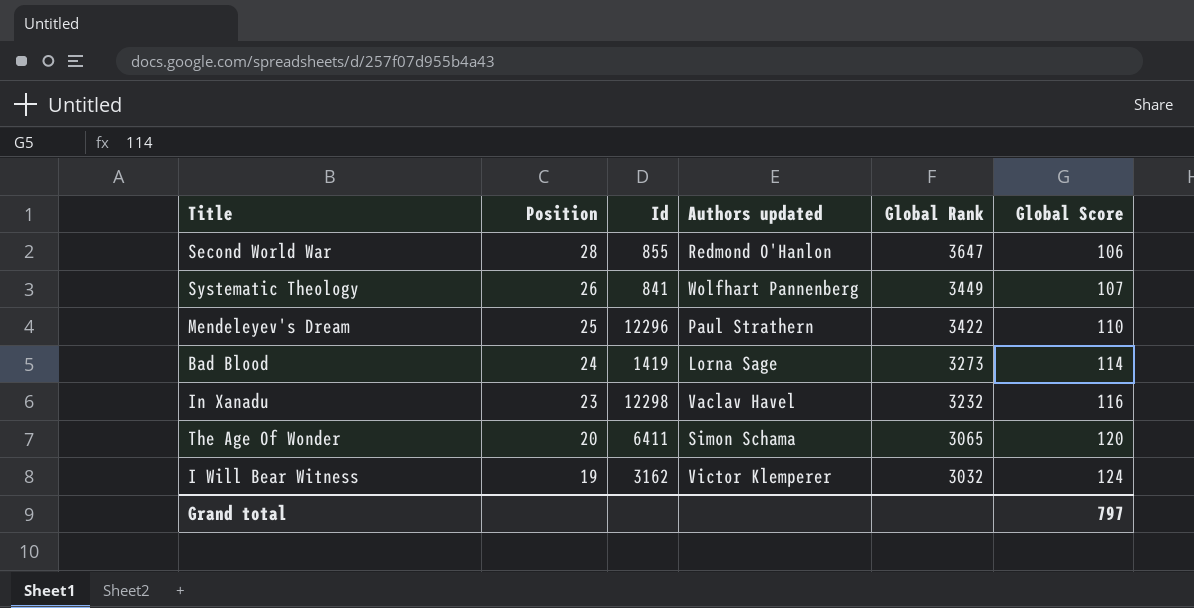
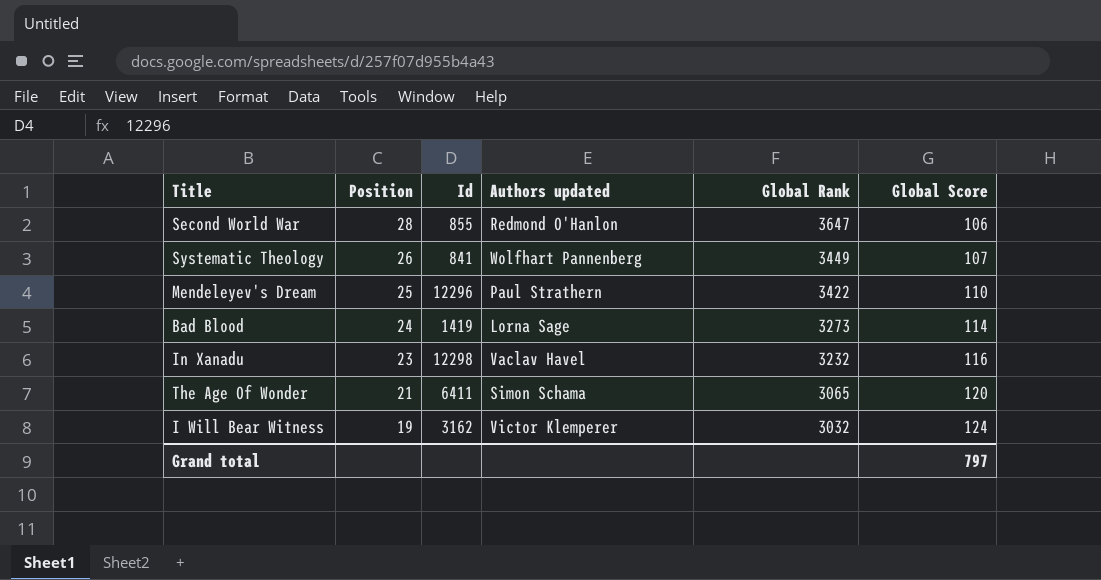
The Age Of Wonder | Position: 20 -> 21

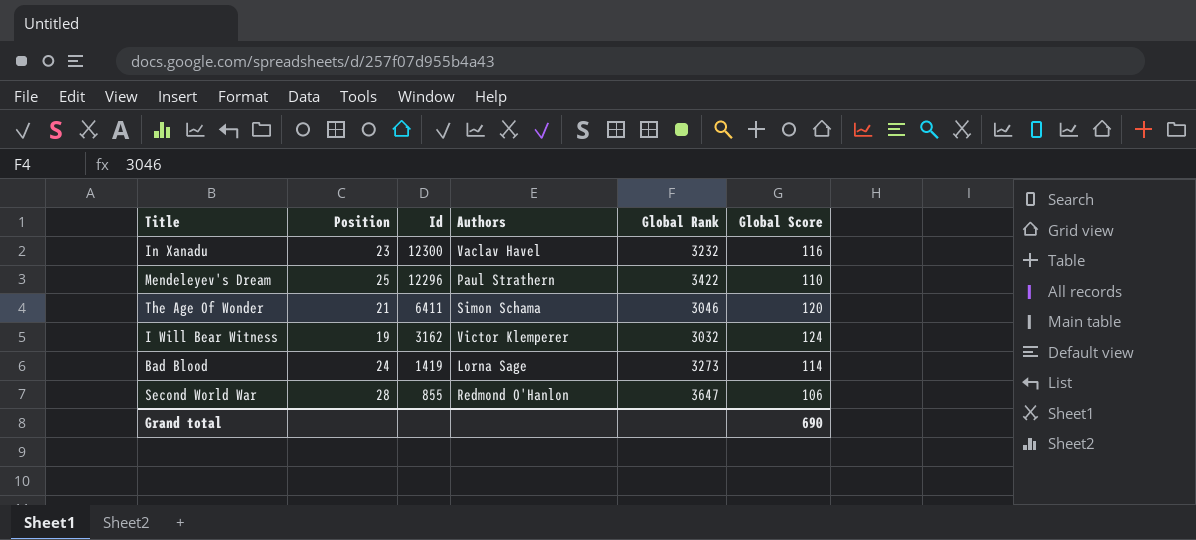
row order: Position descending -> Id descending
column name: Authors updated -> Authors
row Systematic Theology: 26 | 841 | Wolfhart Pannenberg | 3449 | 107 -> none
In Xanadu | Id: 12298 -> 12300
The Age Of Wonder | Global Rank: 3065 -> 3046
Grand total | Global Score: 797 -> 690

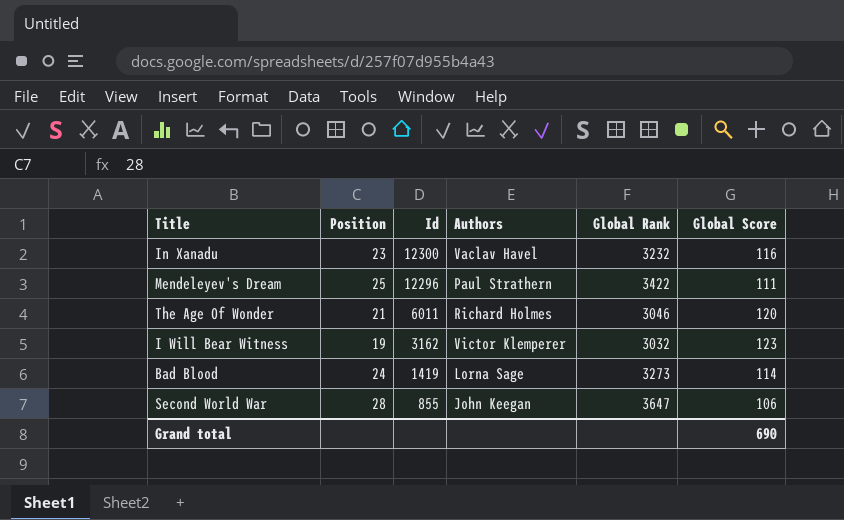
Mendeleyev's Dream | Global Score: 110 -> 111
The Age Of Wonder | Id: 6411 -> 6011
The Age Of Wonder | Authors: Simon Schama -> Richard Holmes
I Will Bear Witness | Global Score: 124 -> 123
Second World War | Authors: Redmond O'Hanlon -> John Keegan

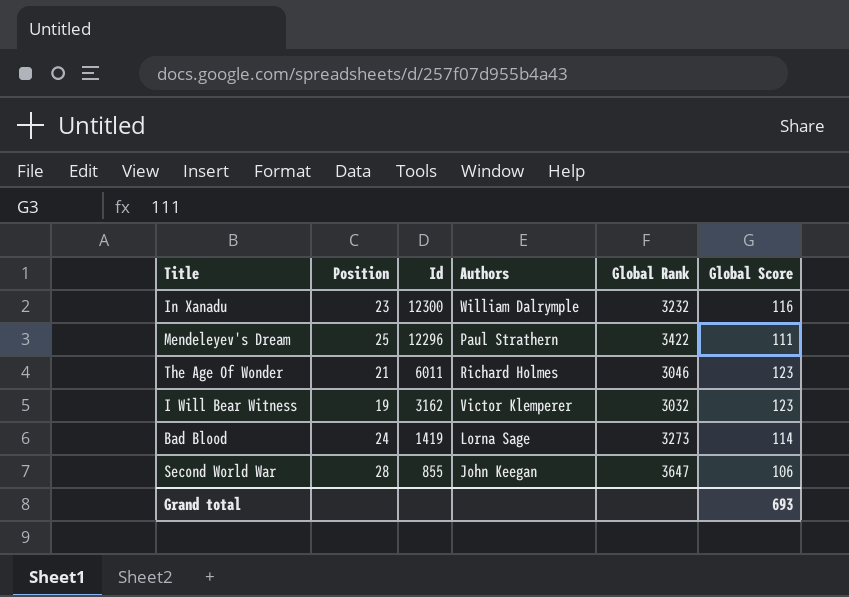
In Xanadu | Authors: Vaclav Havel -> William Dalrymple
The Age Of Wonder | Global Score: 120 -> 123
Grand total | Global Score: 690 -> 693

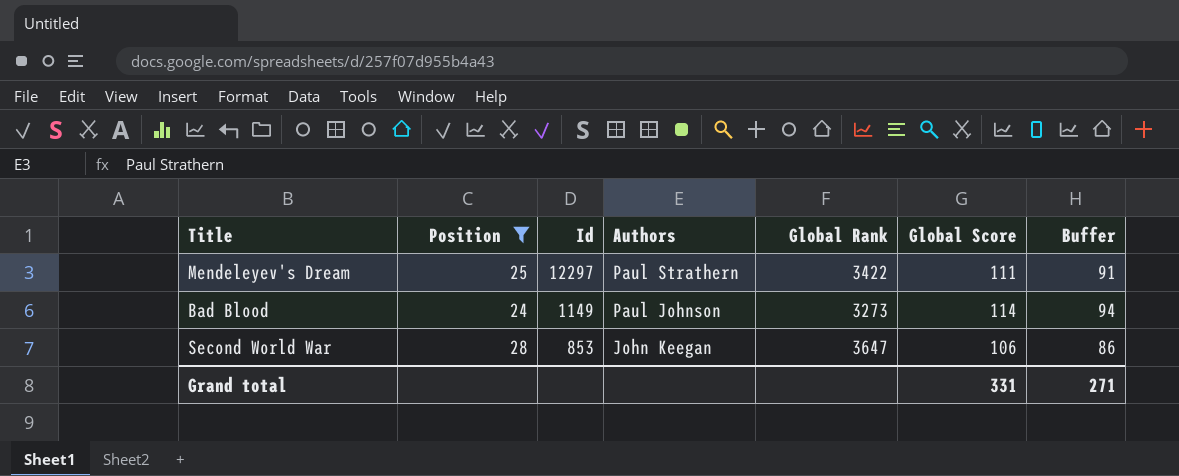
filter: none -> Position >= 24
column Buffer | formula: none -> [Global Score] - 20
Mendeleyev's Dream | Id: 12296 -> 12297
Bad Blood | Id: 1419 -> 1149
Bad Blood | Authors: Lorna Sage -> Paul Johnson
Second World War | Id: 855 -> 853
Grand total | Global Score: 693 -> 331

